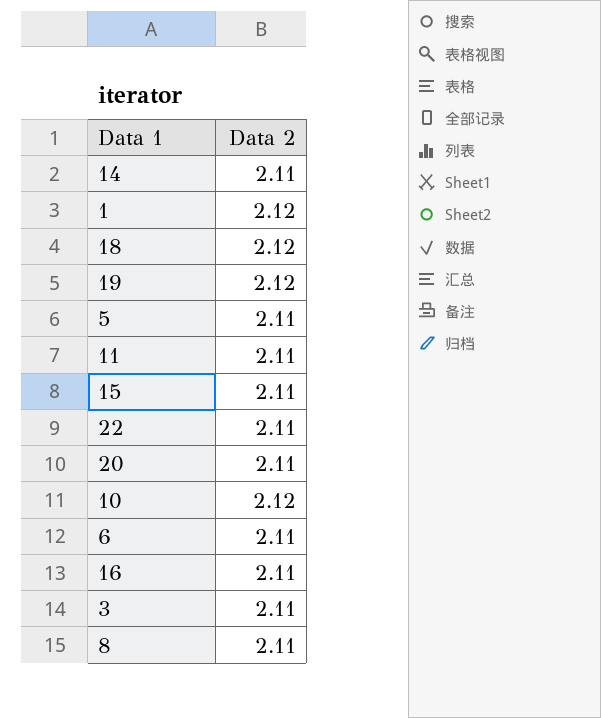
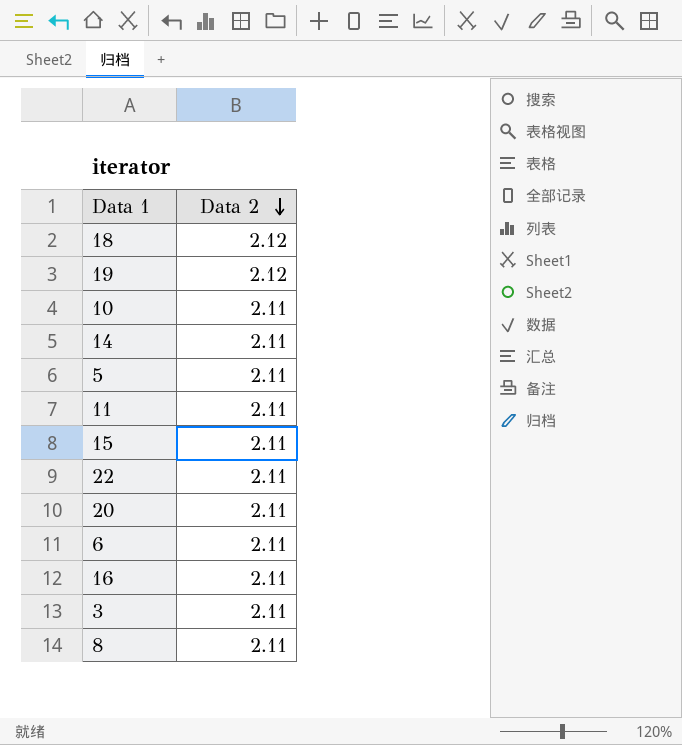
row order: none -> Data 2 descending
row 1: 2.12 -> none
10 | Data 2: 2.12 -> 2.11

